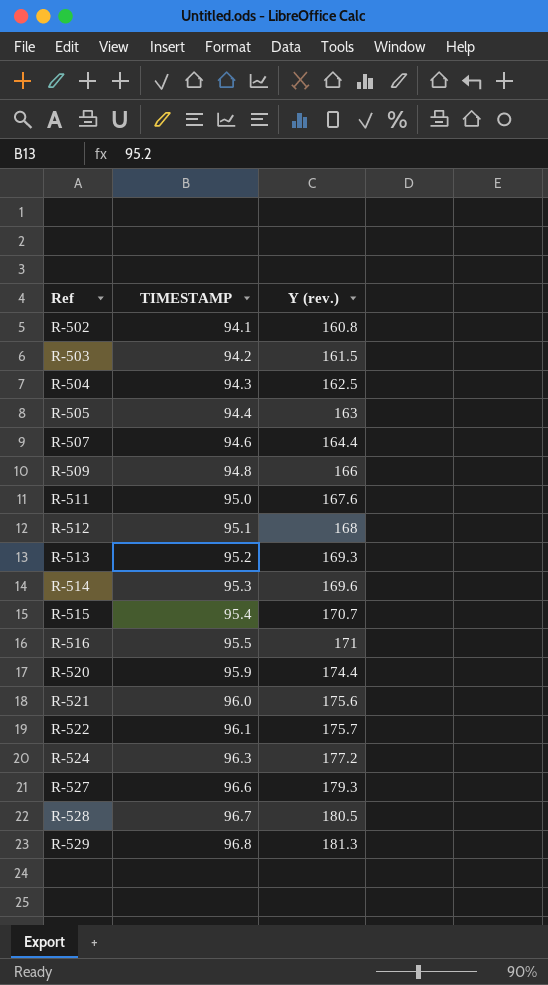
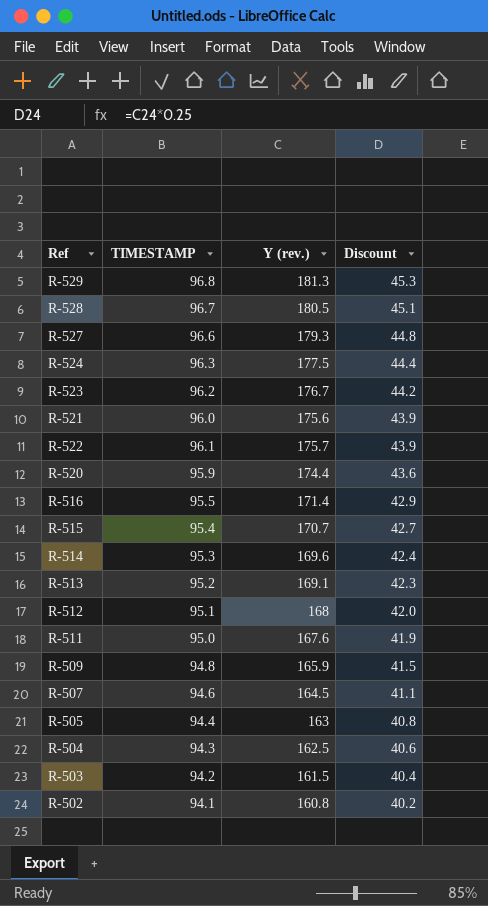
row order: Ref ascending -> Discount descending
column Discount | formula: none -> [Y (rev.)] * 0.25
R-524 | Y (rev.): 177.2 -> 177.5
row R-523: none -> 96.2 | 176.7 | 44.2
R-516 | Y (rev.): 171 -> 171.4
R-513 | Y (rev.): 169.3 -> 169.1
R-509 | Y (rev.): 166 -> 165.9
R-507 | Y (rev.): 164.4 -> 164.5

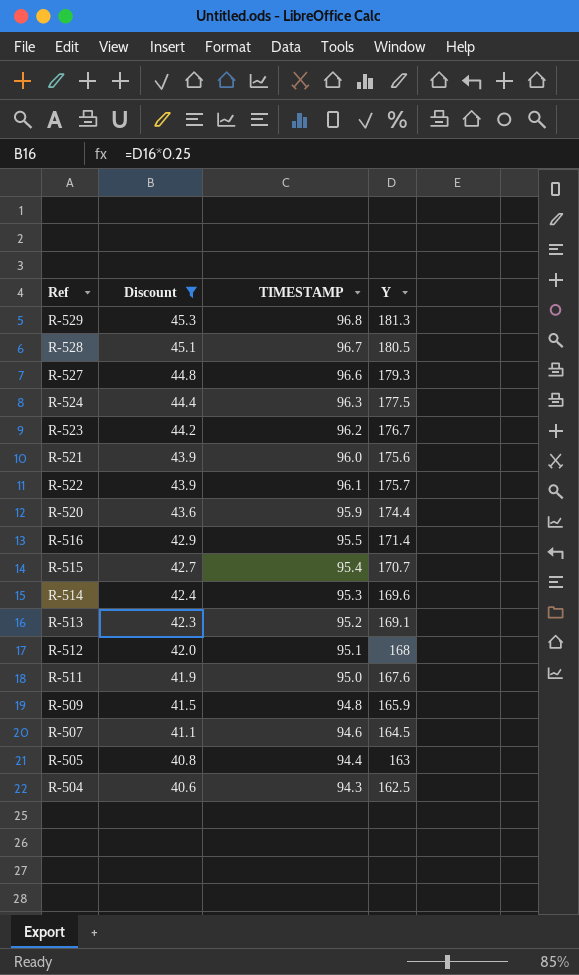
filter: none -> Discount >= 40.6
column Discount | position: 4 -> 2
column name: Y (rev.) -> Y

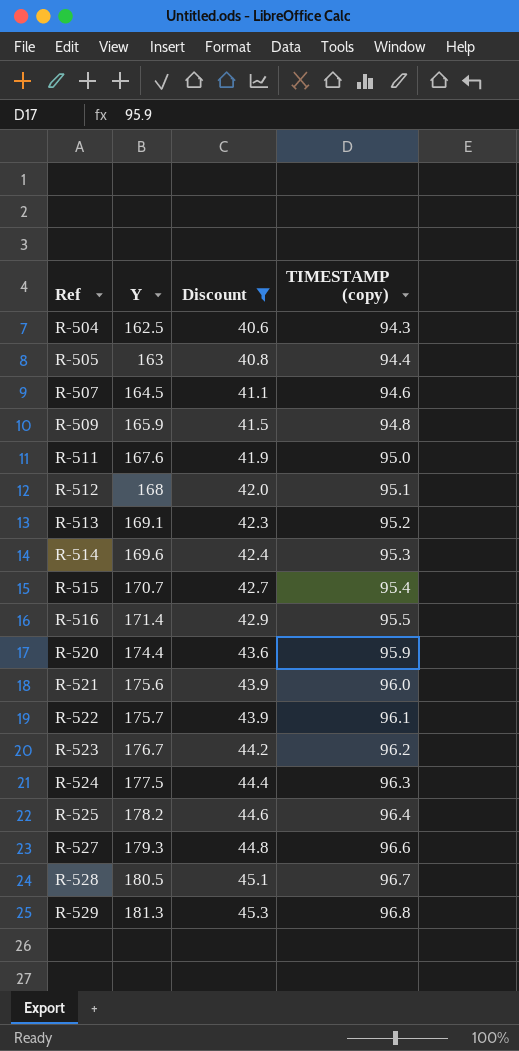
row order: Discount descending -> Ref ascending
column Y | position: 4 -> 2
column name: TIMESTAMP -> TIMESTAMP (copy)
row R-525: none -> 178.2 | 44.6 | 96.4

